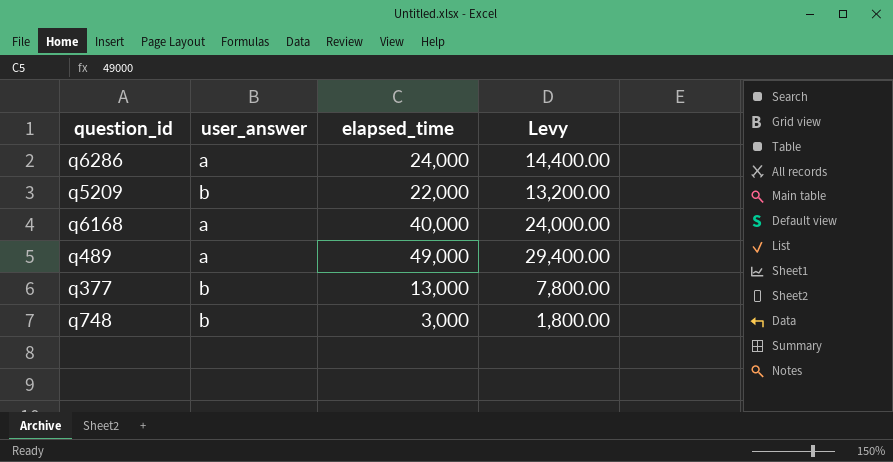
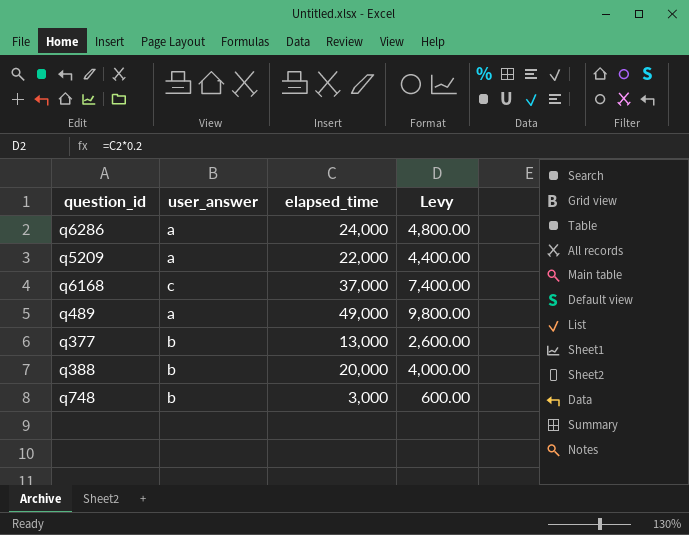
column Levy | formula: [elapsed_time] * 0.6 -> [elapsed_time] * 0.2
q5209 | user_answer: b -> a
q6168 | user_answer: a -> c
q6168 | elapsed_time: 40,000 -> 37,000
row q388: none -> b | 20,000 | 4,000.00

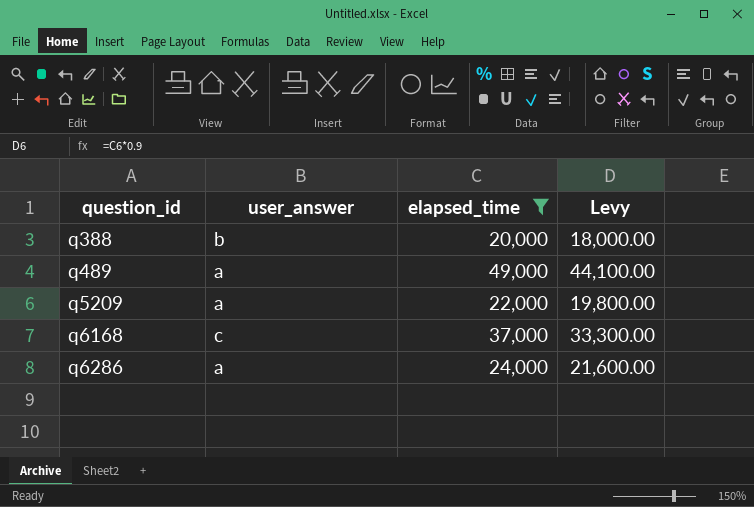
filter: none -> elapsed_time >= 20,000
row order: none -> question_id ascending
column Levy | formula: [elapsed_time] * 0.2 -> [elapsed_time] * 0.9

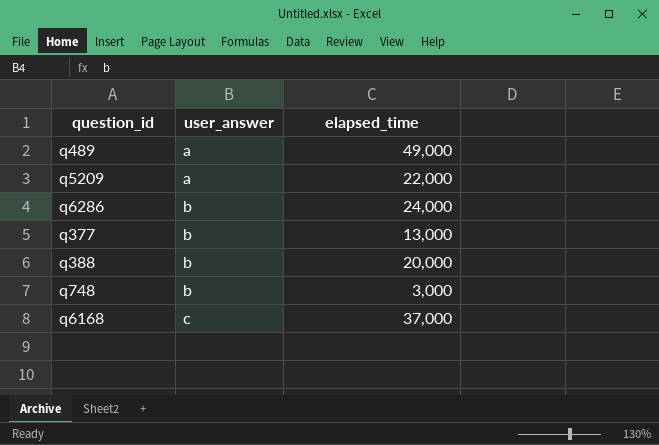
filter: elapsed_time >= 20,000 -> none
row order: question_id ascending -> user_answer ascending
column Levy | formula: [elapsed_time] * 0.9 -> none
q6286 | user_answer: a -> b

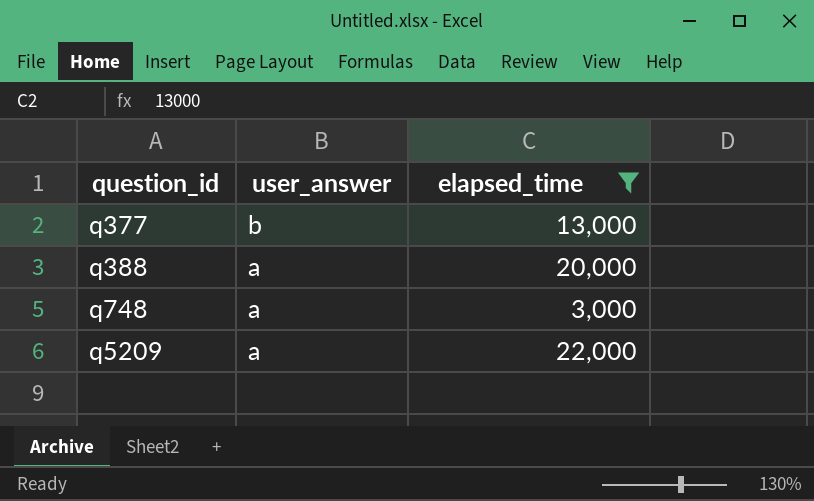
filter: none -> elapsed_time <= 22,000
row order: user_answer ascending -> question_id ascending
q388 | user_answer: b -> a
q748 | user_answer: b -> a

